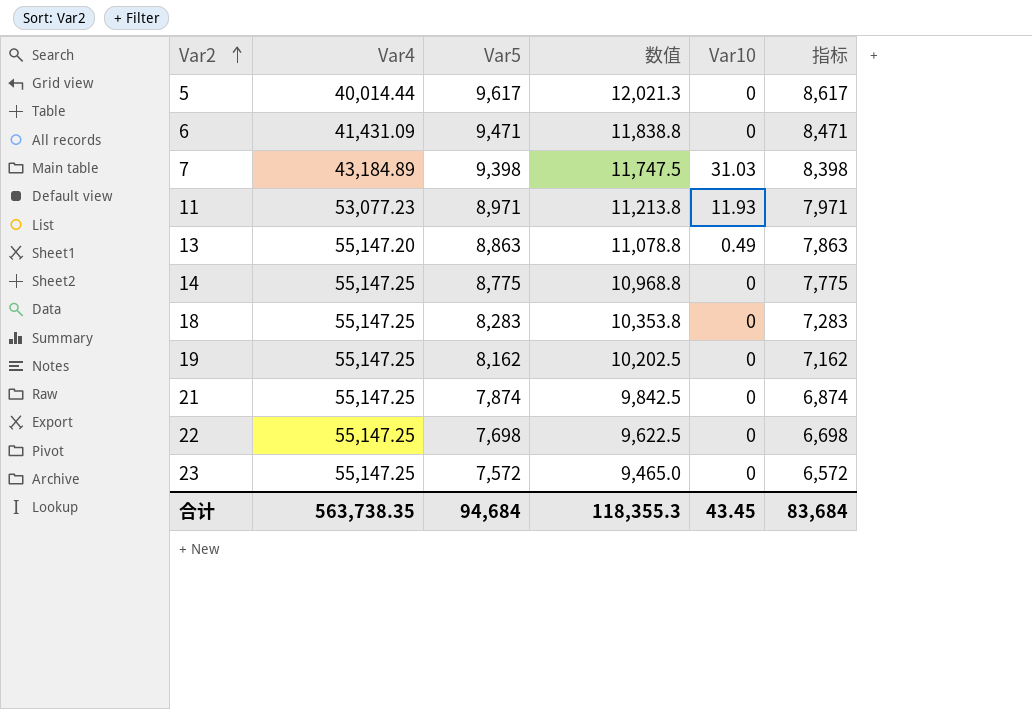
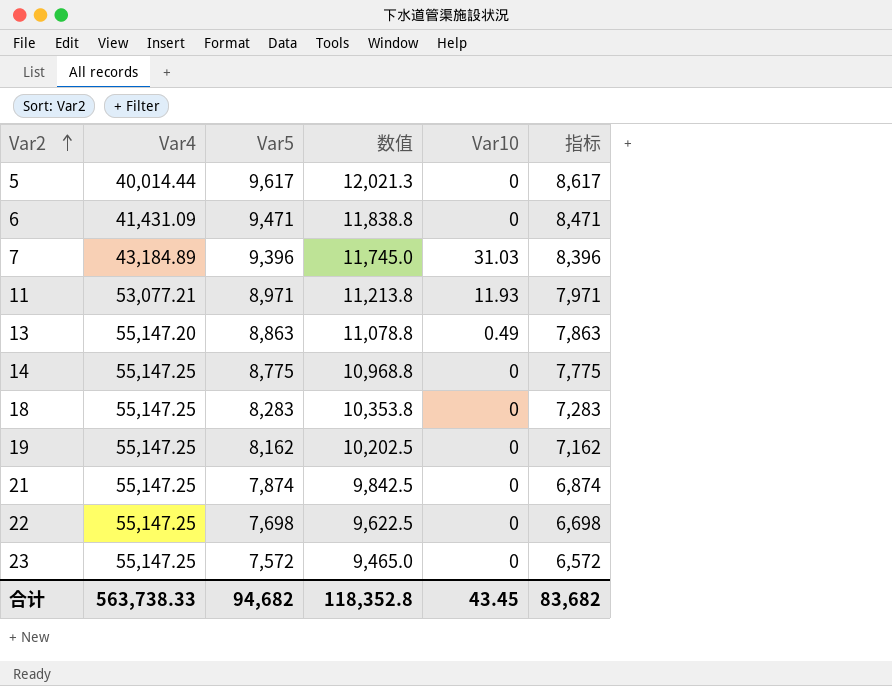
7 | Var5: 9,398 -> 9,396
7 | 数值: 11,747.5 -> 11,745.0
7 | 指标: 8,398 -> 8,396
11 | Var4: 53,077.23 -> 53,077.21
合计 | Var4: 563,738.35 -> 563,738.33
合计 | Var5: 94,684 -> 94,682
合计 | 数值: 118,355.3 -> 118,352.8
合计 | 指标: 83,684 -> 83,682

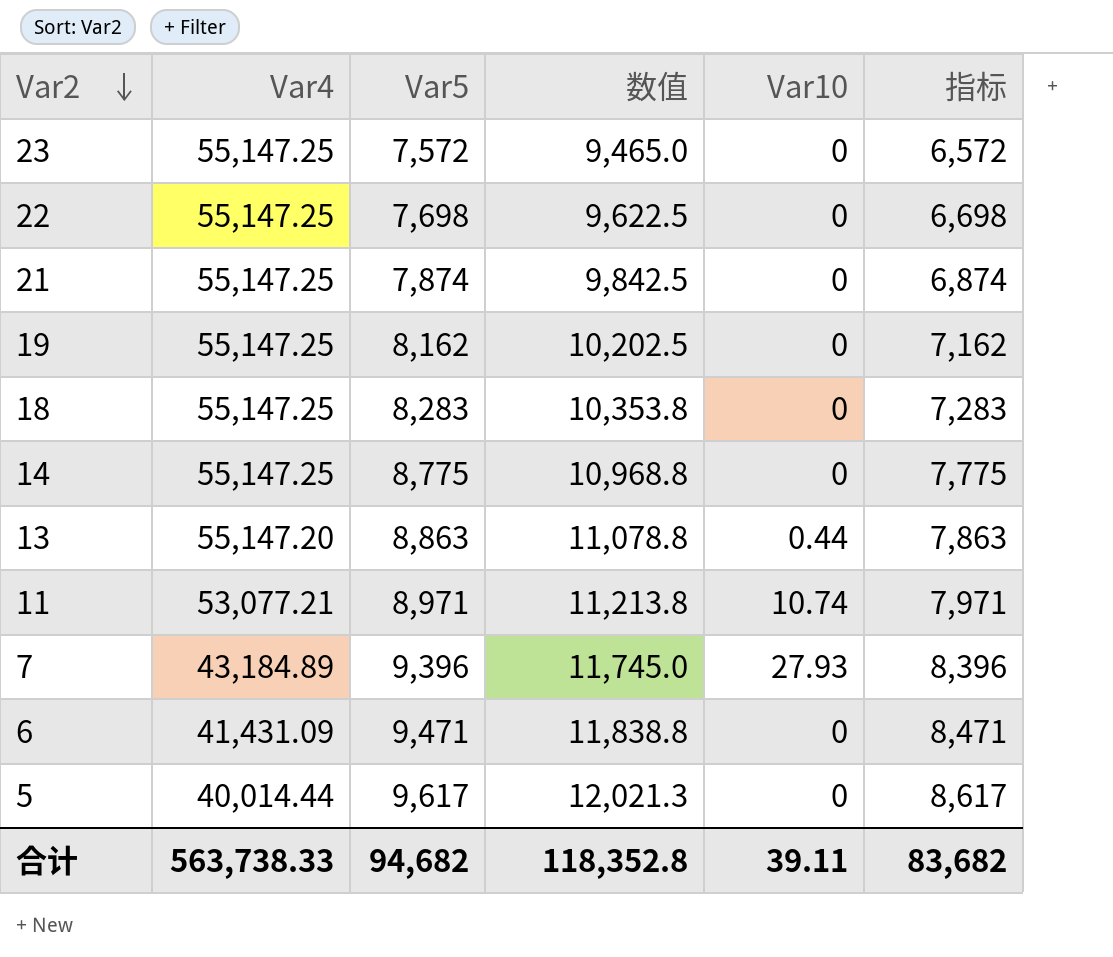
row order: Var2 ascending -> Var2 descending
13 | Var10: 0.49 -> 0.44
11 | Var10: 11.93 -> 10.74
7 | Var10: 31.03 -> 27.93
合计 | Var10: 43.45 -> 39.11

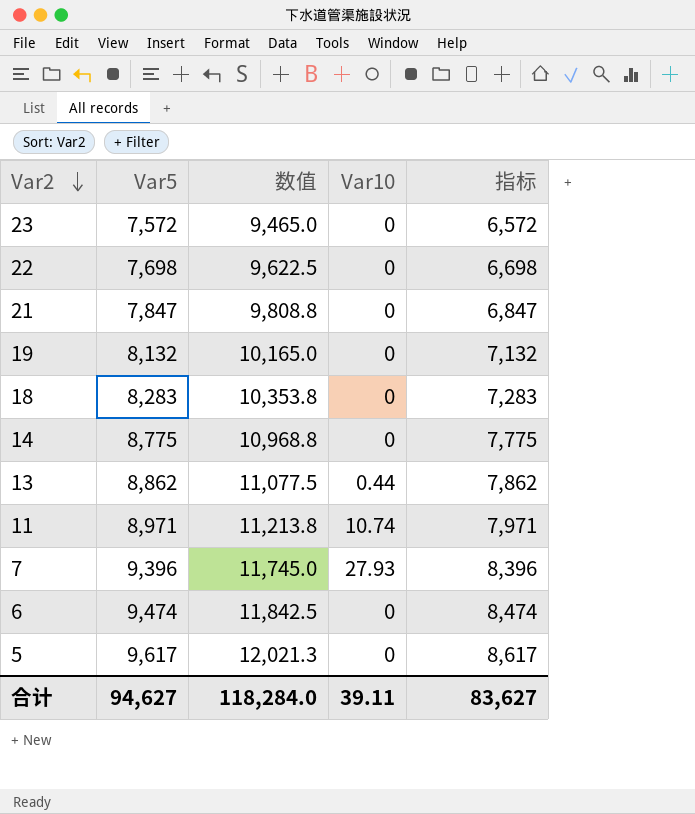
column Var4 | position: 2 -> none
21 | Var5: 7,874 -> 7,847
21 | 数值: 9,842.5 -> 9,808.8
21 | 指标: 6,874 -> 6,847
19 | Var5: 8,162 -> 8,132
19 | 数值: 10,202.5 -> 10,165.0
19 | 指标: 7,162 -> 7,132
13 | Var5: 8,863 -> 8,862
13 | 数值: 11,078.8 -> 11,077.5
13 | 指标: 7,863 -> 7,862
6 | Var5: 9,471 -> 9,474
6 | 数值: 11,838.8 -> 11,842.5
6 | 指标: 8,471 -> 8,474
合计 | Var5: 94,682 -> 94,627
合计 | 数值: 118,352.8 -> 118,284.0
合计 | 指标: 83,682 -> 83,627

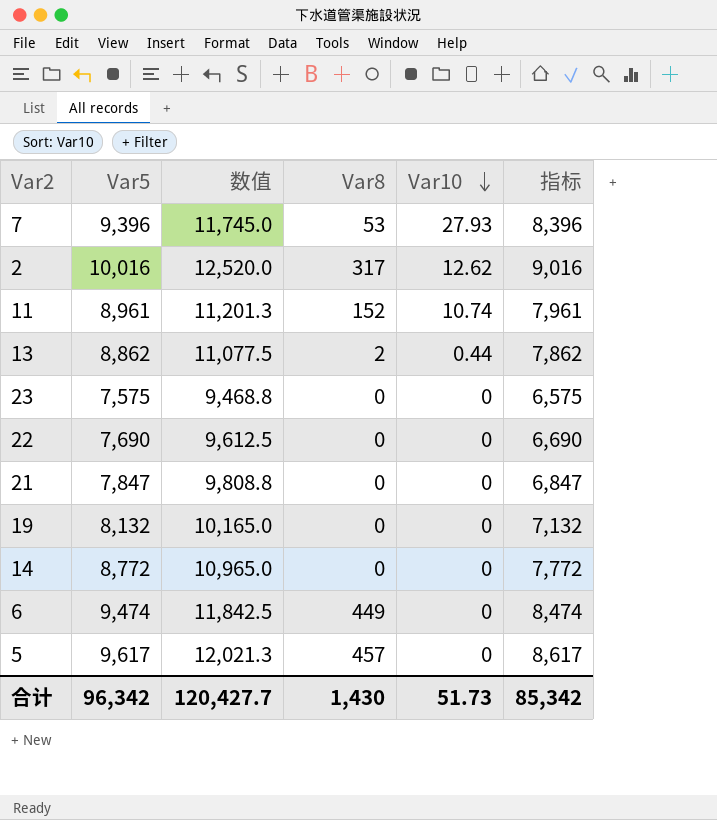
row order: Var2 descending -> Var10 descending
column Var8 | position: none -> 4
row 18: 8,283 | 10,353.8 | 0 | 7,283 -> none
row 2: none -> 10,016 | 12,520.0 | 317 | 12.62 | 9,016
11 | Var5: 8,971 -> 8,961
11 | 数值: 11,213.8 -> 11,201.3
11 | 指标: 7,971 -> 7,961
23 | Var5: 7,572 -> 7,575
23 | 数值: 9,465.0 -> 9,468.8
23 | 指标: 6,572 -> 6,575
22 | Var5: 7,698 -> 7,690
22 | 数值: 9,622.5 -> 9,612.5
22 | 指标: 6,698 -> 6,690
14 | Var5: 8,775 -> 8,772
14 | 数值: 10,968.8 -> 10,965.0
14 | 指标: 7,775 -> 7,772
合计 | Var5: 94,627 -> 96,342
合计 | 数值: 118,284.0 -> 120,427.7
合计 | Var10: 39.11 -> 51.73
合计 | 指标: 83,627 -> 85,342

